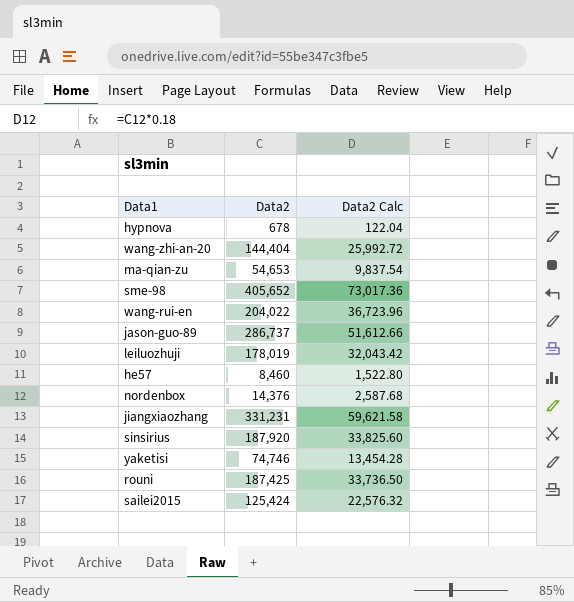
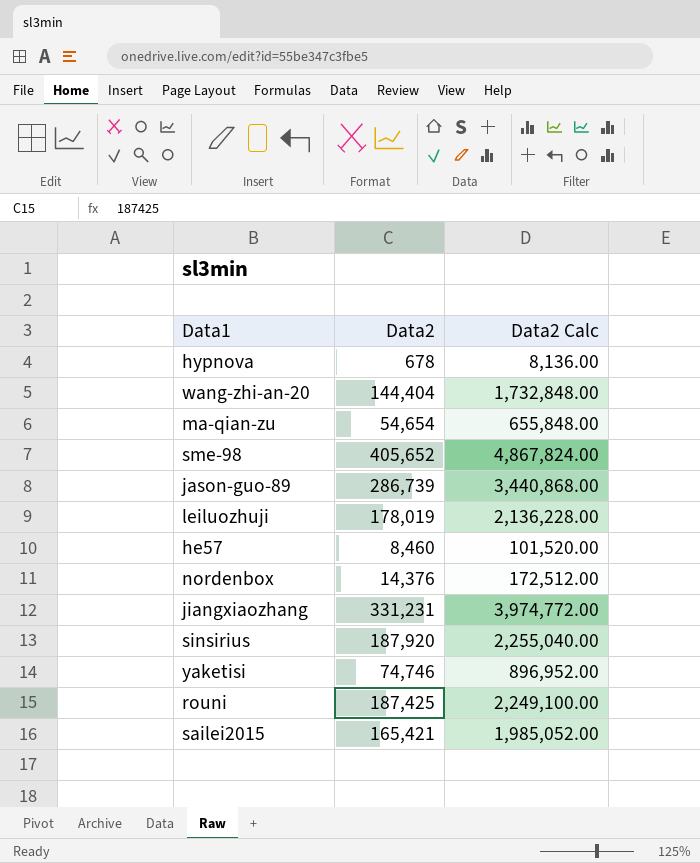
column Data2 Calc | formula: [Data2] * 0.18 -> [Data2] * 12
row wang-rui-en: 204,022 | 36,723.96 -> none
ma-qian-zu | Data2: 54,653 -> 54,654
jason-guo-89 | Data2: 286,737 -> 286,739
sailei2015 | Data2: 125,424 -> 165,421

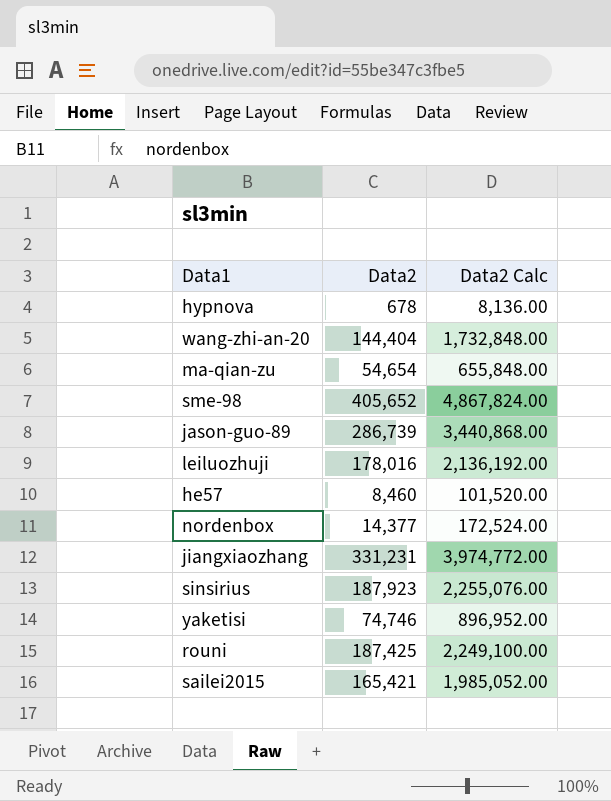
leiluozhuji | Data2: 178,019 -> 178,016
leiluozhuji | Data2 Calc: 2,136,228.00 -> 2,136,192.00
nordenbox | Data2: 14,376 -> 14,377
nordenbox | Data2 Calc: 172,512.00 -> 172,524.00
sinsirius | Data2: 187,920 -> 187,923
sinsirius | Data2 Calc: 2,255,040.00 -> 2,255,076.00

